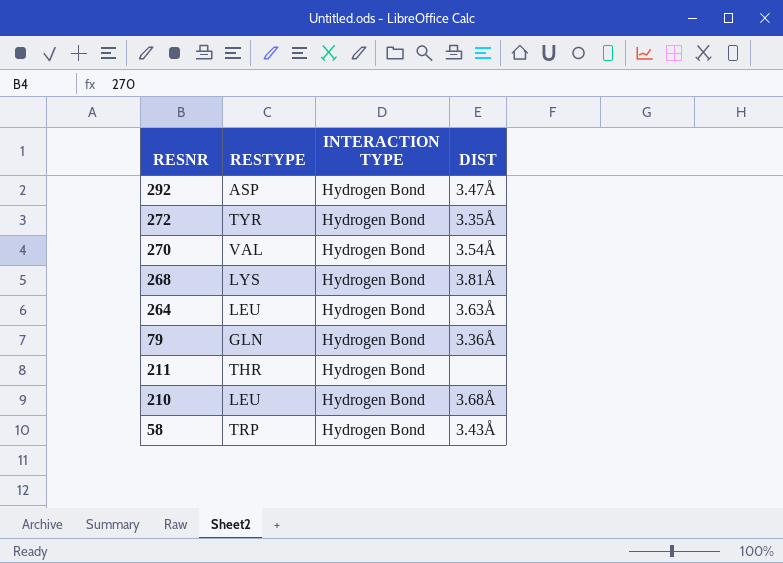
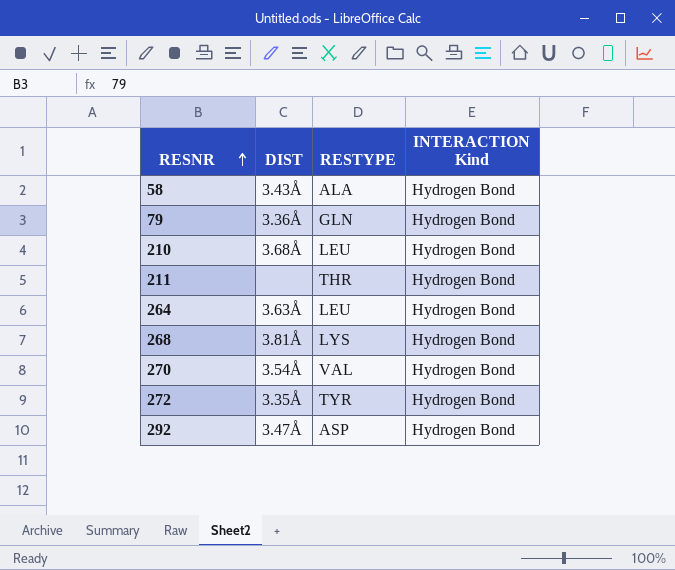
row order: none -> RESNR ascending
column DIST | position: 4 -> 2
column name: INTERACTION TYPE -> INTERACTION Kind
58 | RESTYPE: TRP -> ALA

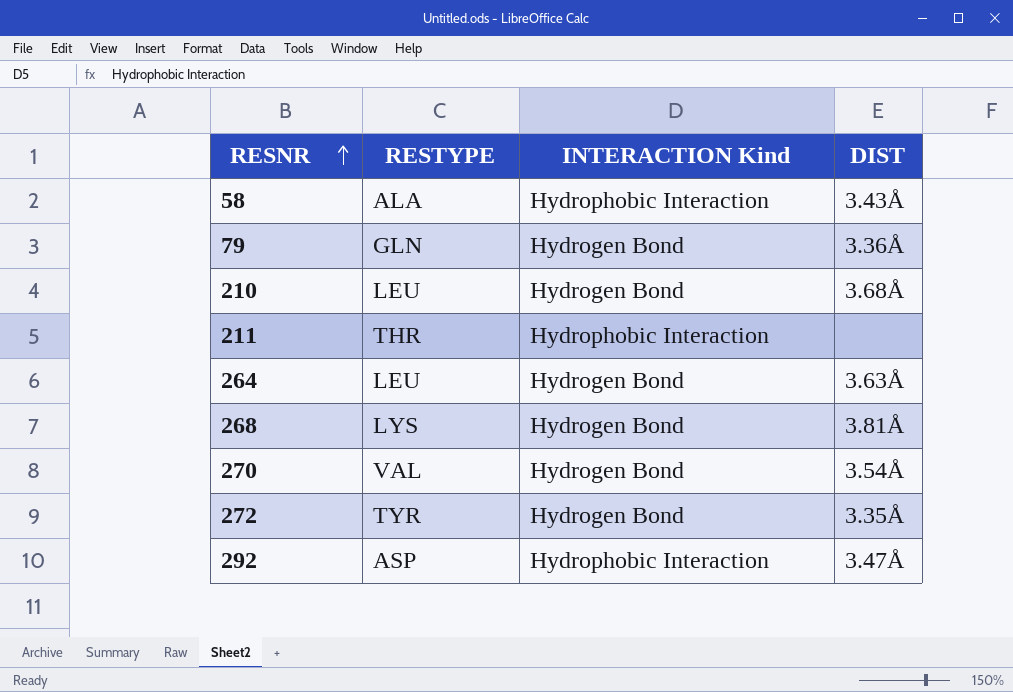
column DIST | position: 2 -> 4
58 | INTERACTION Kind: Hydrogen Bond -> Hydrophobic Interaction
211 | INTERACTION Kind: Hydrogen Bond -> Hydrophobic Interaction
292 | INTERACTION Kind: Hydrogen Bond -> Hydrophobic Interaction

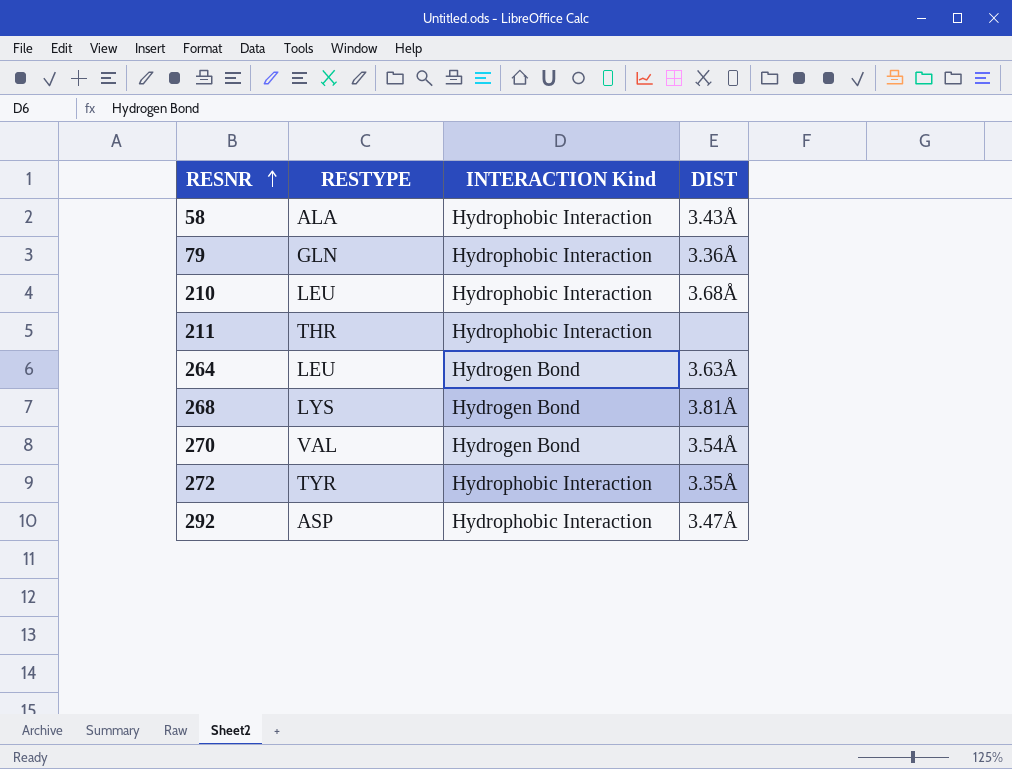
79 | INTERACTION Kind: Hydrogen Bond -> Hydrophobic Interaction
210 | INTERACTION Kind: Hydrogen Bond -> Hydrophobic Interaction
272 | INTERACTION Kind: Hydrogen Bond -> Hydrophobic Interaction

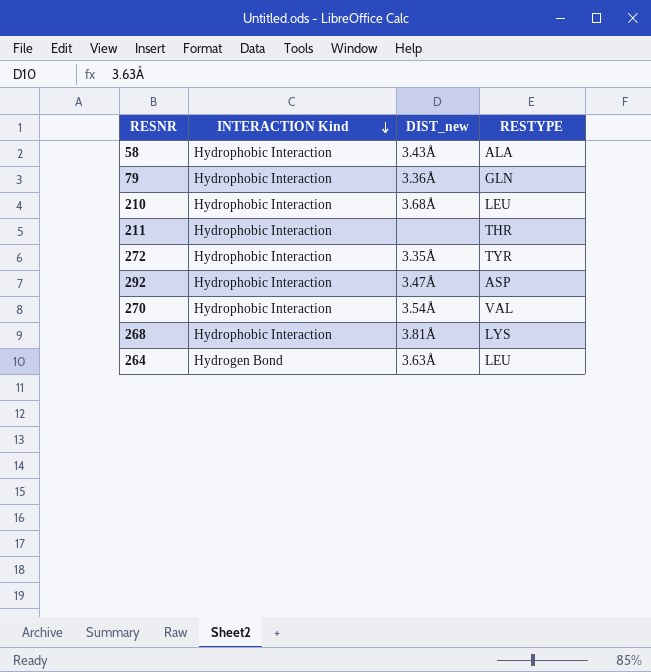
row order: RESNR ascending -> INTERACTION Kind descending
column name: DIST -> DIST_new
column RESTYPE | position: 2 -> 4
270 | INTERACTION Kind: Hydrogen Bond -> Hydrophobic Interaction
268 | INTERACTION Kind: Hydrogen Bond -> Hydrophobic Interaction

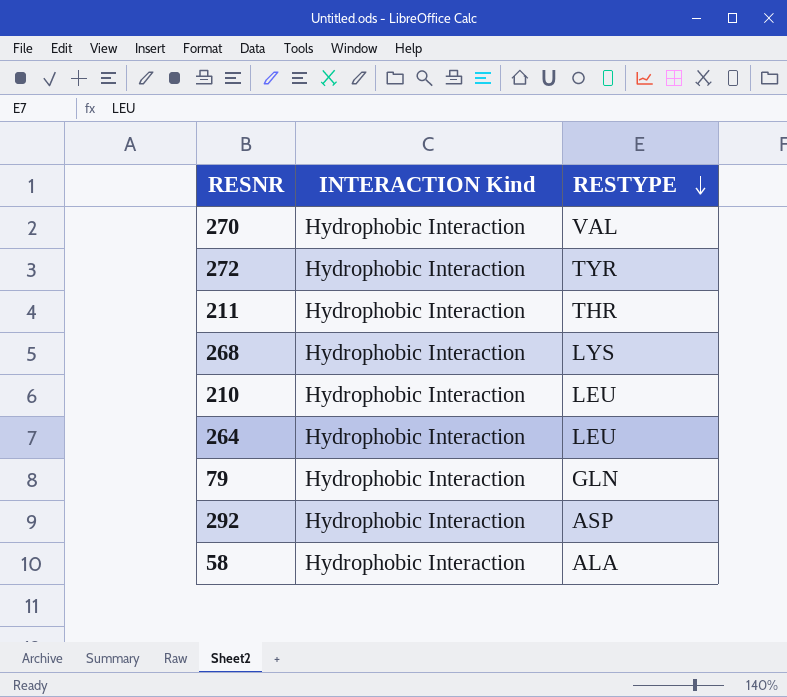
row order: INTERACTION Kind descending -> RESTYPE descending
column DIST_new | position: 3 -> none
264 | INTERACTION Kind: Hydrogen Bond -> Hydrophobic Interaction

